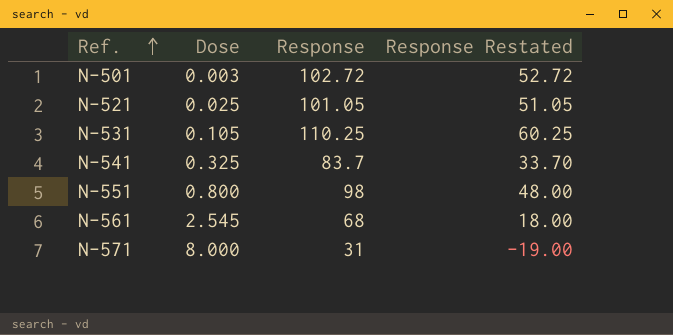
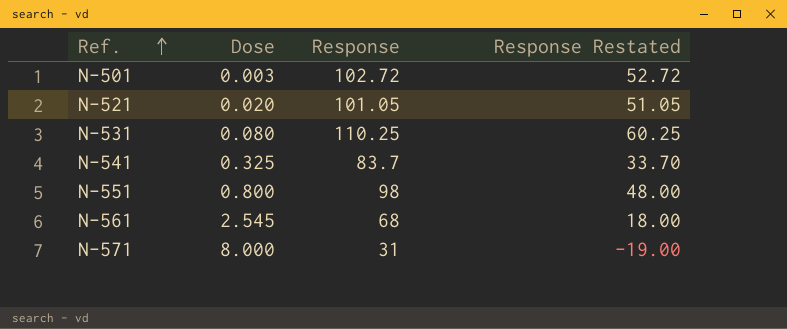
N-521 | Dose: 0.025 -> 0.020
N-531 | Dose: 0.105 -> 0.080

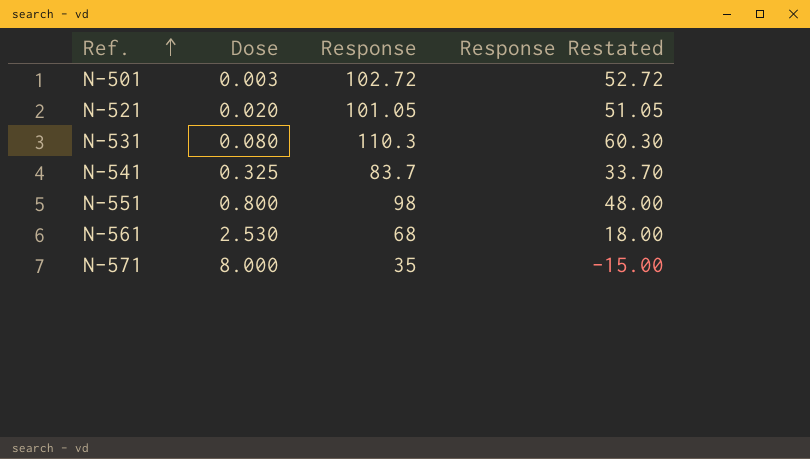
N-531 | Response: 110.25 -> 110.3
N-531 | Response Restated: 60.25 -> 60.30
N-561 | Dose: 2.545 -> 2.530
N-571 | Response: 31 -> 35
N-571 | Response Restated: -19.00 -> -15.00

